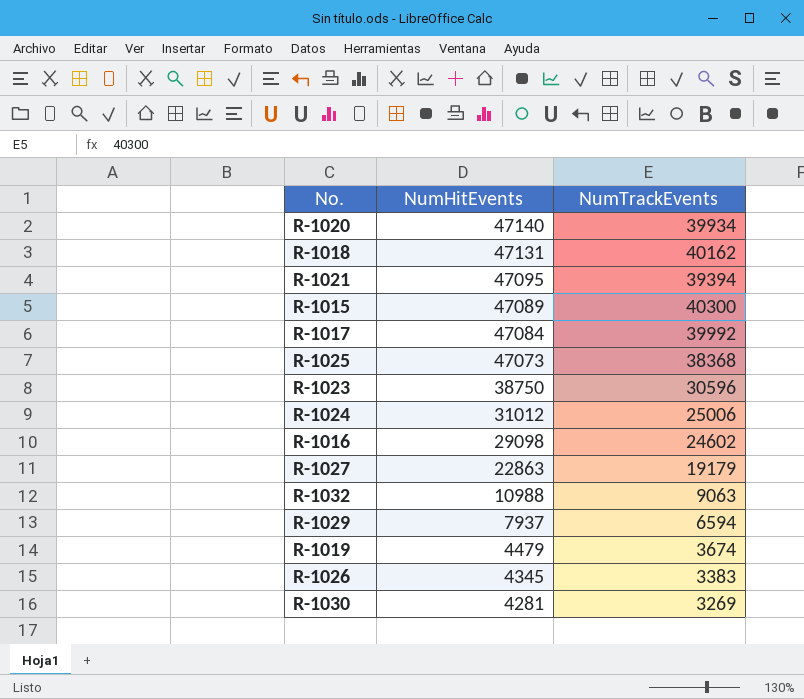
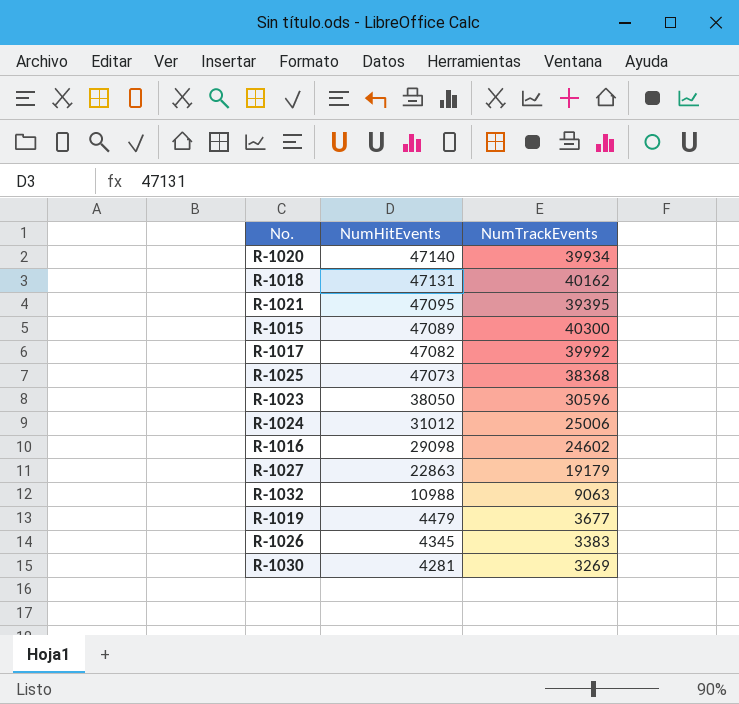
row R-1029: 7937 | 6594 -> none
R-1021 | NumTrackEvents: 39394 -> 39395
R-1017 | NumHitEvents: 47084 -> 47082
R-1023 | NumHitEvents: 38750 -> 38050
R-1019 | NumTrackEvents: 3674 -> 3677

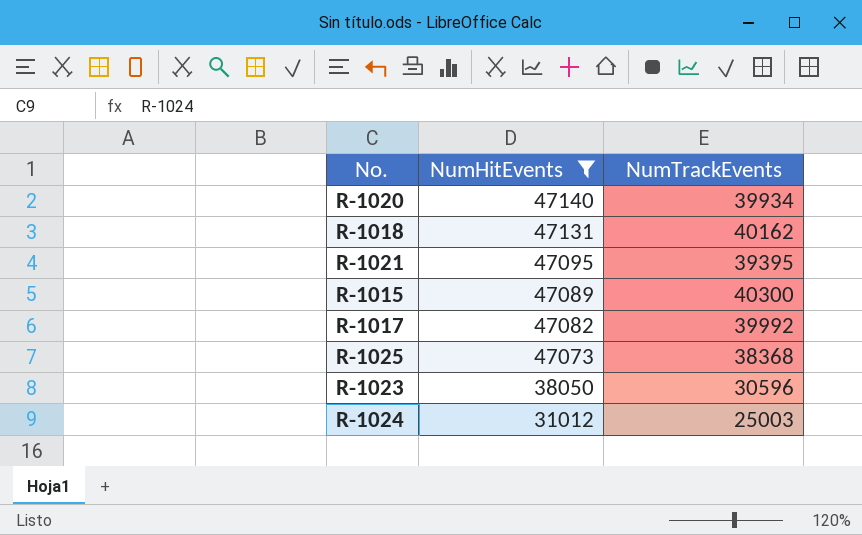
filter: none -> NumHitEvents >= 31012
R-1024 | NumTrackEvents: 25006 -> 25003

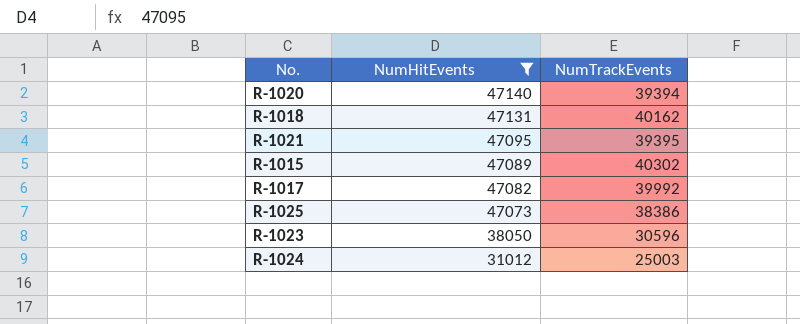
R-1020 | NumTrackEvents: 39934 -> 39394
R-1015 | NumTrackEvents: 40300 -> 40302
R-1025 | NumTrackEvents: 38368 -> 38386

